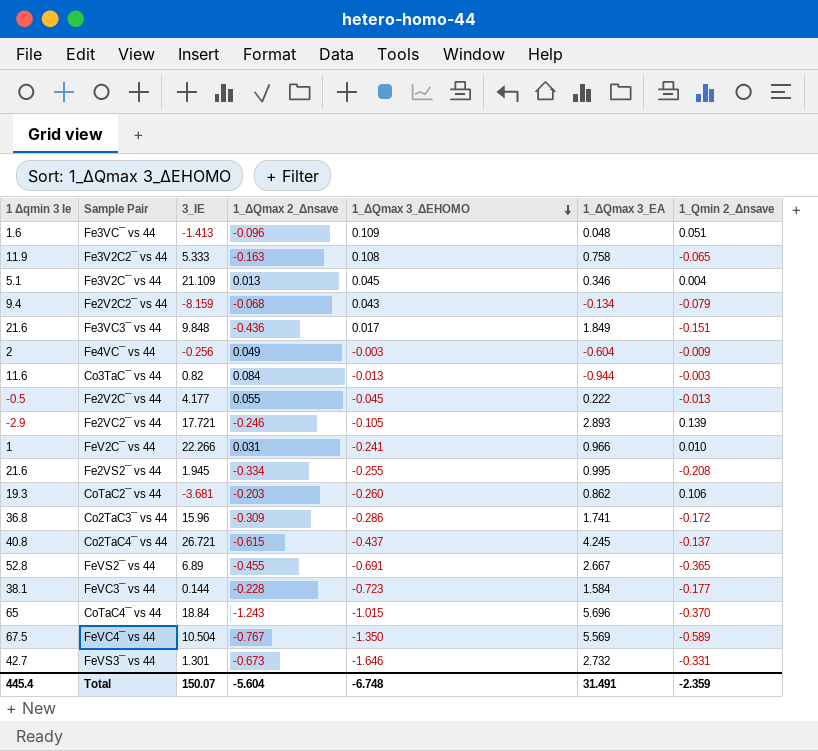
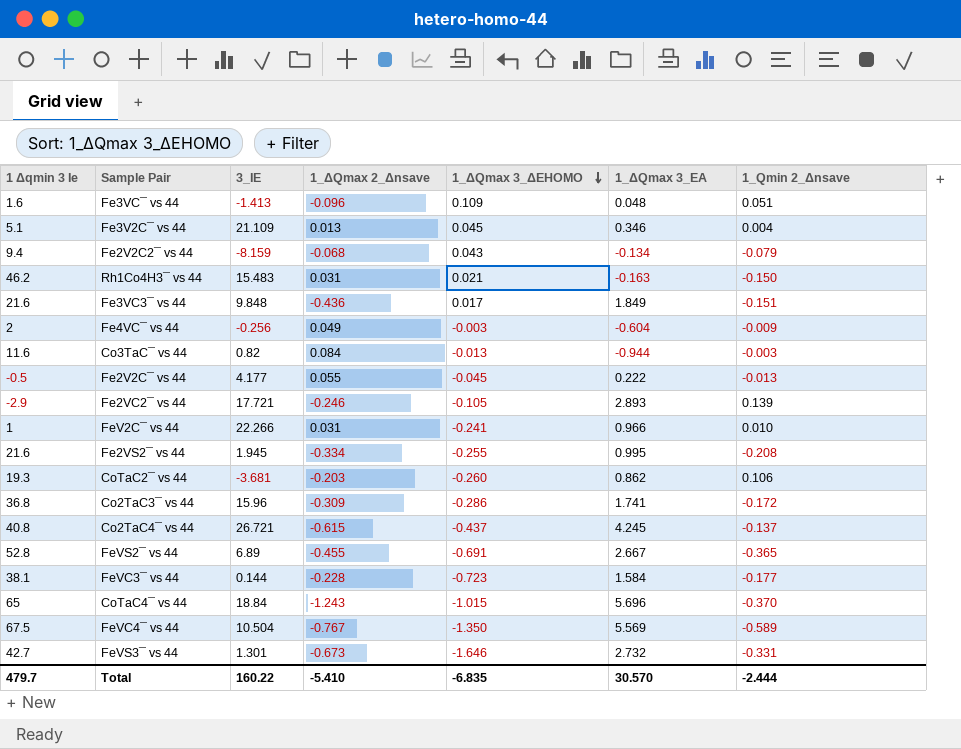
row Fe3V2C2¯ vs 44: 11.9 | 5.333 | -0.163 | 0.108 | 0.758 | -0.065 -> none
row Rh1Co4H3¯ vs 44: none -> 46.2 | 15.483 | 0.031 | 0.021 | -0.163 | -0.150
Total | 1 Δqmin 3 Ie: 445.4 -> 479.7
Total | 3_IE: 150.07 -> 160.22
Total | 1_ΔQmax 2_Δnsave: -5.604 -> -5.410
Total | 1_ΔQmax 3_ΔEHOMO: -6.748 -> -6.835
Total | 1_ΔQmax 3_EA: 31.491 -> 30.570
Total | 1_Qmin 2_Δnsave: -2.359 -> -2.444

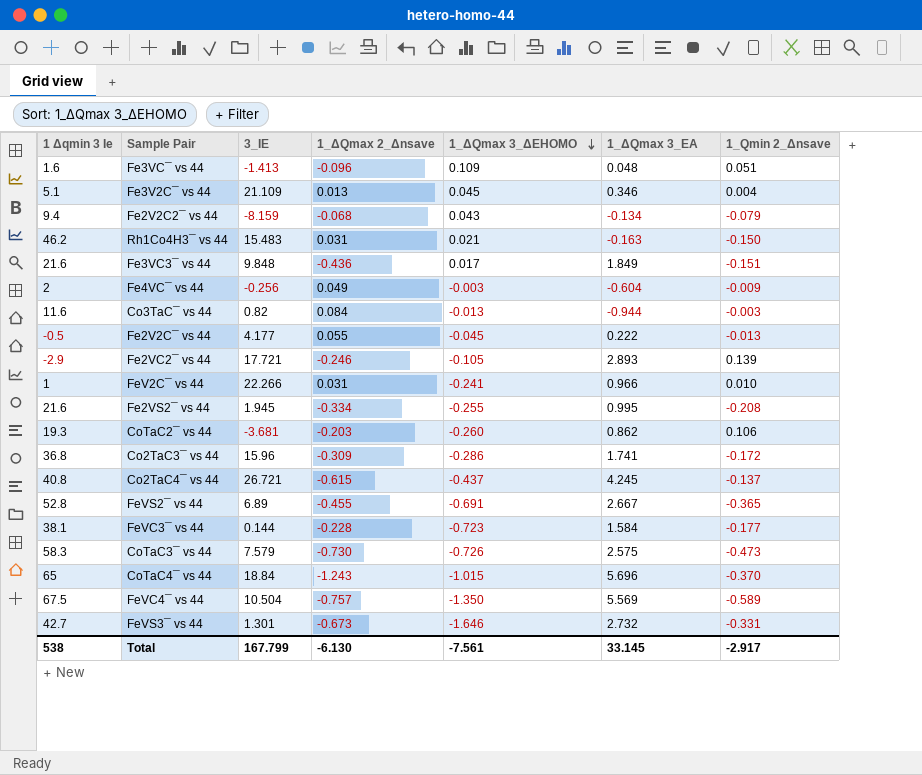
row CoTaC3¯ vs 44: none -> 58.3 | 7.579 | -0.730 | -0.726 | 2.575 | -0.473
FeVC4¯ vs 44 | 1_ΔQmax 2_Δnsave: -0.767 -> -0.757
Total | 1 Δqmin 3 Ie: 479.7 -> 538
Total | 3_IE: 160.22 -> 167.799
Total | 1_ΔQmax 2_Δnsave: -5.410 -> -6.130
Total | 1_ΔQmax 3_ΔEHOMO: -6.835 -> -7.561
Total | 1_ΔQmax 3_EA: 30.570 -> 33.145
Total | 1_Qmin 2_Δnsave: -2.444 -> -2.917

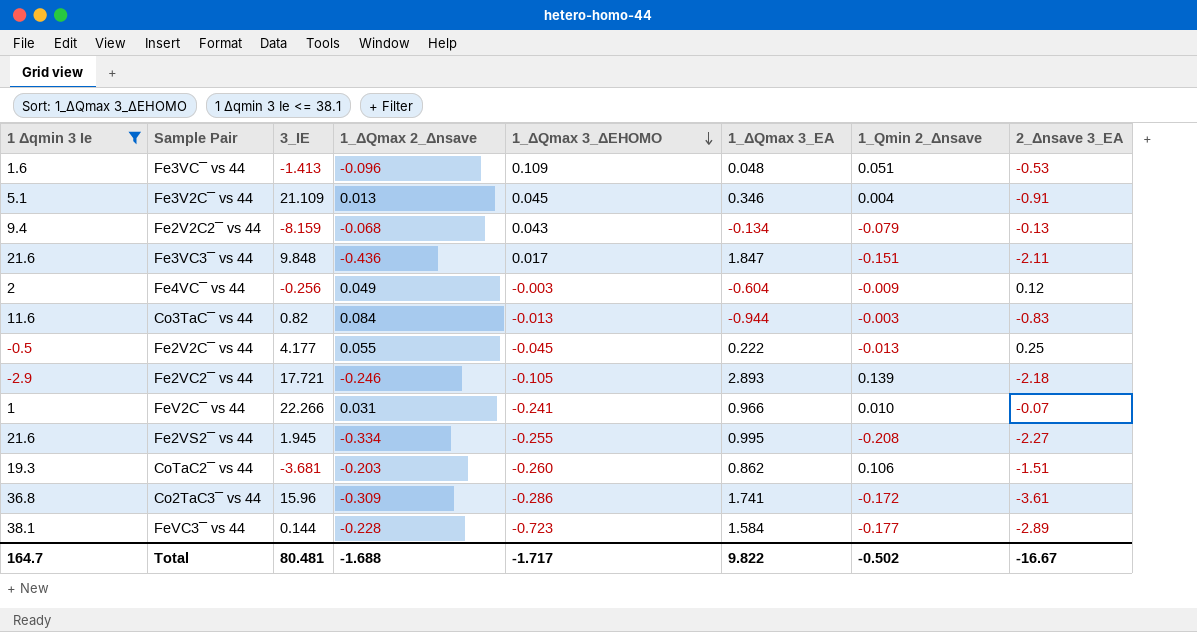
filter: none -> 1 Δqmin 3 Ie <= 38.1
column 2_Δnsave 3_EA | position: none -> 8
Fe3VC3¯ vs 44 | 1_ΔQmax 3_EA: 1.849 -> 1.847
Total | 1 Δqmin 3 Ie: 538 -> 164.7
Total | 3_IE: 167.799 -> 80.481
Total | 1_ΔQmax 2_Δnsave: -6.130 -> -1.688
Total | 1_ΔQmax 3_ΔEHOMO: -7.561 -> -1.717
Total | 1_ΔQmax 3_EA: 33.145 -> 9.822
Total | 1_Qmin 2_Δnsave: -2.917 -> -0.502

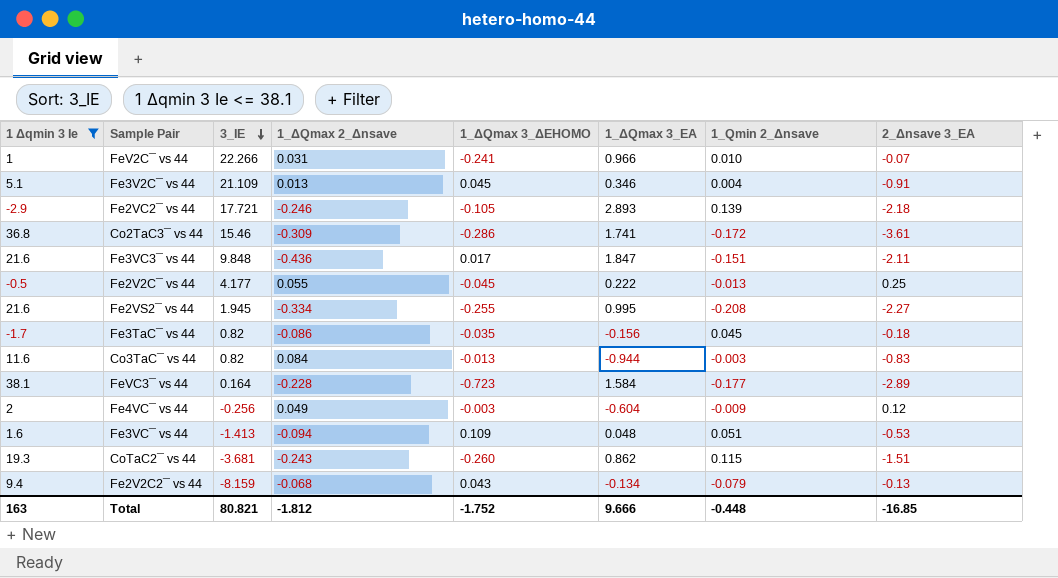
row order: 1_ΔQmax 3_ΔEHOMO descending -> 3_IE descending
Co2TaC3¯ vs 44 | 3_IE: 15.96 -> 15.46
row Fe3TaC¯ vs 44: none -> -1.7 | 0.82 | -0.086 | -0.035 | -0.156 | 0.045 | -0.18
FeVC3¯ vs 44 | 3_IE: 0.144 -> 0.164
Fe3VC¯ vs 44 | 1_ΔQmax 2_Δnsave: -0.096 -> -0.094
CoTaC2¯ vs 44 | 1_ΔQmax 2_Δnsave: -0.203 -> -0.243
CoTaC2¯ vs 44 | 1_Qmin 2_Δnsave: 0.106 -> 0.115
Total | 1 Δqmin 3 Ie: 164.7 -> 163
Total | 3_IE: 80.481 -> 80.821
Total | 1_ΔQmax 2_Δnsave: -1.688 -> -1.812
Total | 1_ΔQmax 3_ΔEHOMO: -1.717 -> -1.752
Total | 1_ΔQmax 3_EA: 9.822 -> 9.666
Total | 1_Qmin 2_Δnsave: -0.502 -> -0.448
Total | 2_Δnsave 3_EA: -16.67 -> -16.85

